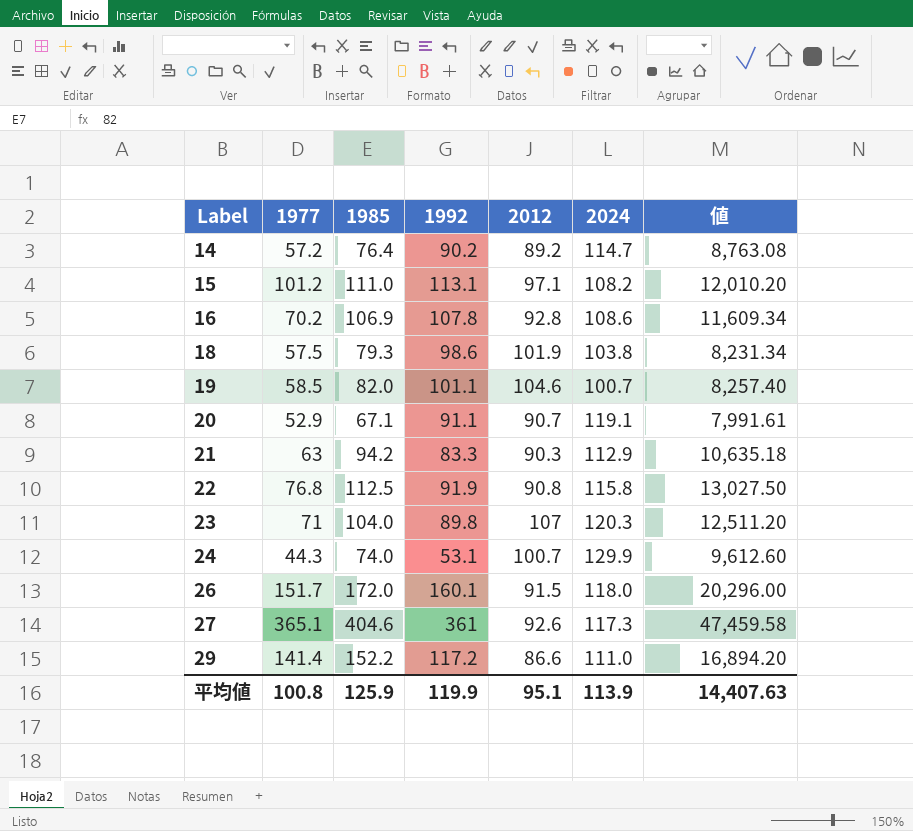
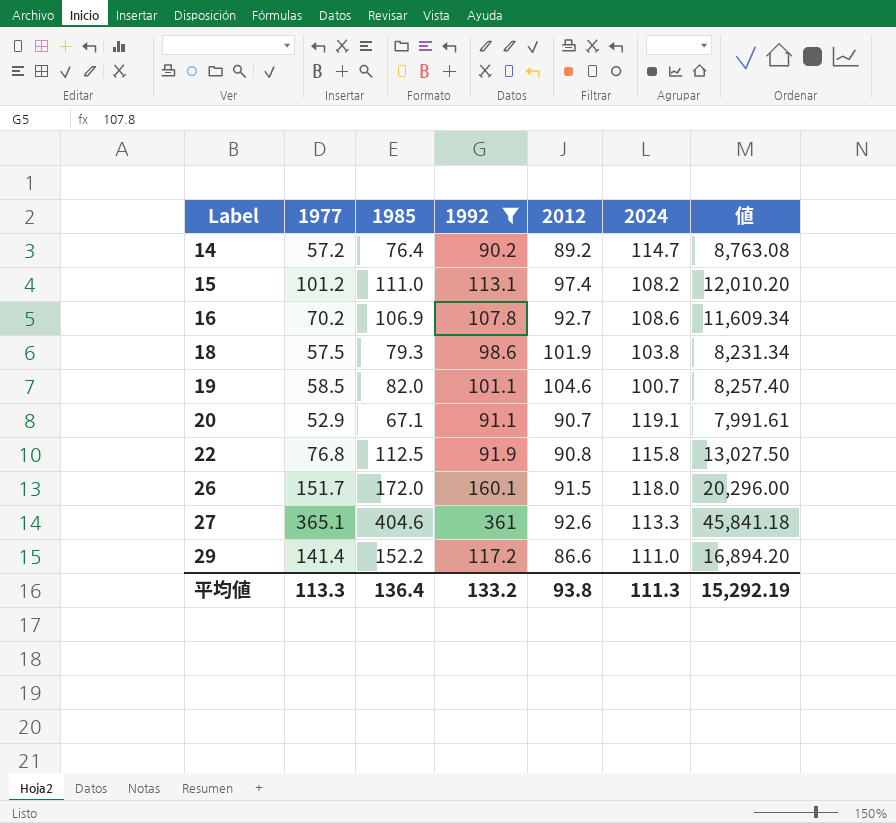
filter: none -> 1992 >= 90.2
15 | 2012: 97.1 -> 97.4
16 | 2012: 92.8 -> 92.7
27 | 2024: 117.3 -> 113.3
27 | 値: 47,459.58 -> 45,841.18
平均値 | 1977: 100.8 -> 113.3
平均値 | 1985: 125.9 -> 136.4
平均値 | 1992: 119.9 -> 133.2
平均値 | 2012: 95.1 -> 93.8
平均値 | 2024: 113.9 -> 111.3
平均値 | 値: 14,407.63 -> 15,292.19

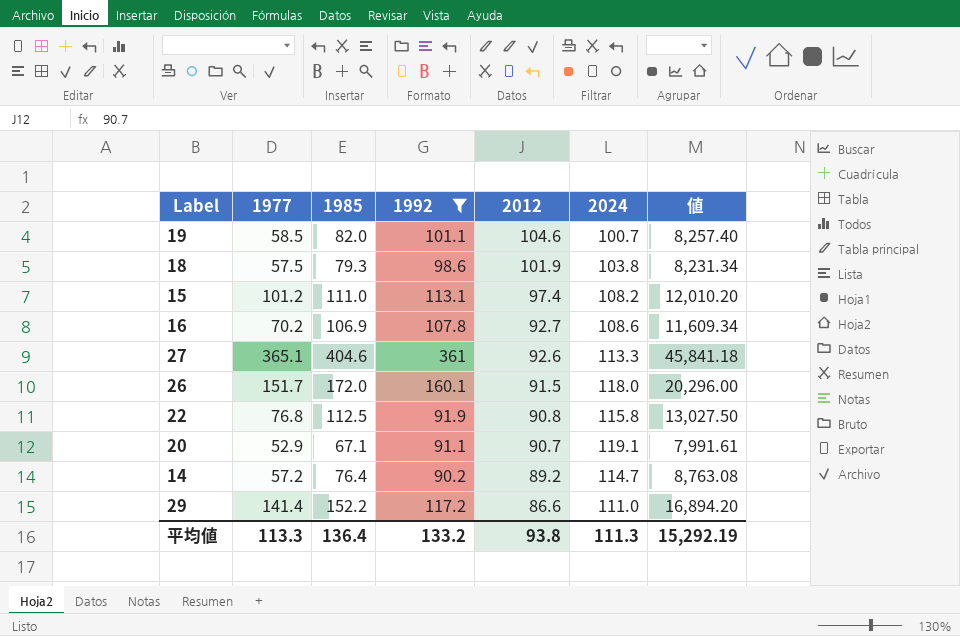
row order: Label ascending -> 2012 descending

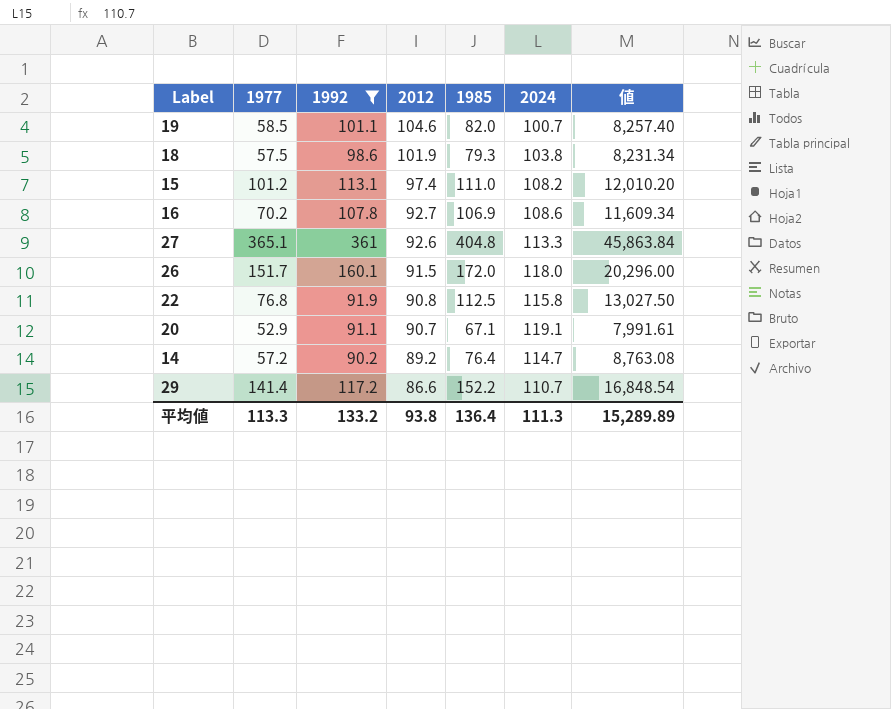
column 1985 | position: 3 -> 5
27 | 1985: 404.6 -> 404.8
27 | 値: 45,841.18 -> 45,863.84
29 | 2024: 111.0 -> 110.7
29 | 値: 16,894.20 -> 16,848.54
平均値 | 値: 15,292.19 -> 15,289.89

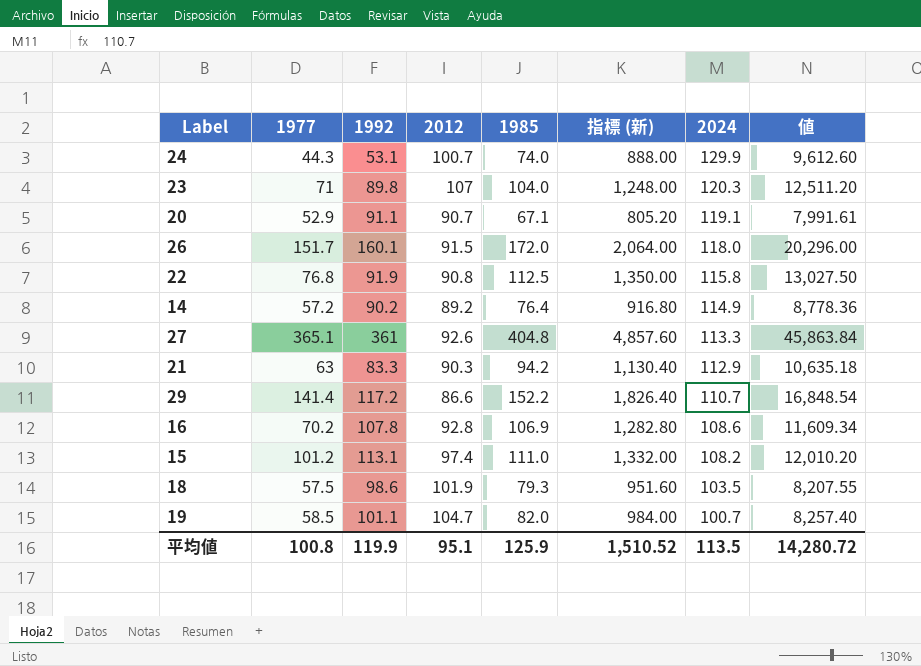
filter: 1992 >= 90.2 -> none
row order: 2012 descending -> 2024 descending
column 指標 (新) | formula: none -> [1985] * 12
14 | 2024: 114.7 -> 114.9
14 | 値: 8,763.08 -> 8,778.36
16 | 2012: 92.7 -> 92.8
18 | 2024: 103.8 -> 103.5
18 | 値: 8,231.34 -> 8,207.55
19 | 2012: 104.6 -> 104.7
平均値 | 1977: 113.3 -> 100.8
平均値 | 1992: 133.2 -> 119.9
平均値 | 2012: 93.8 -> 95.1
平均値 | 1985: 136.4 -> 125.9
平均値 | 2024: 111.3 -> 113.5
平均値 | 値: 15,289.89 -> 14,280.72

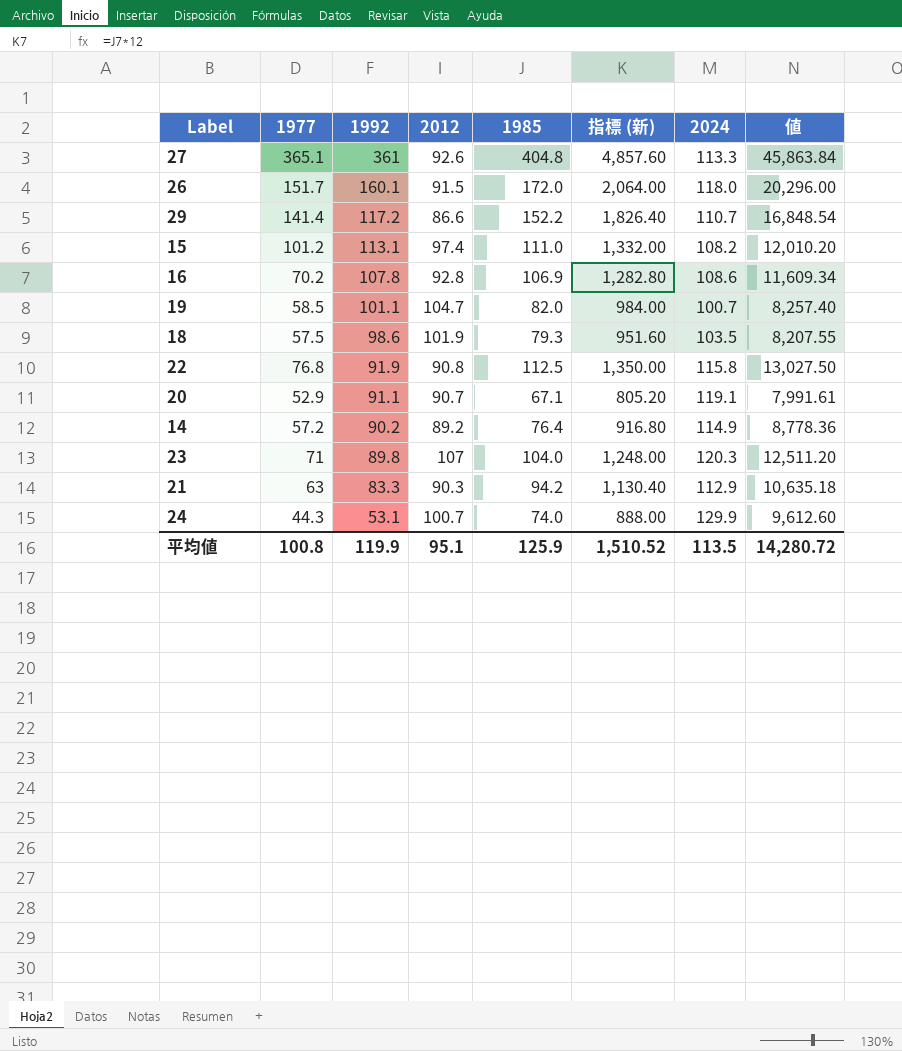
row order: 2024 descending -> 1992 descending

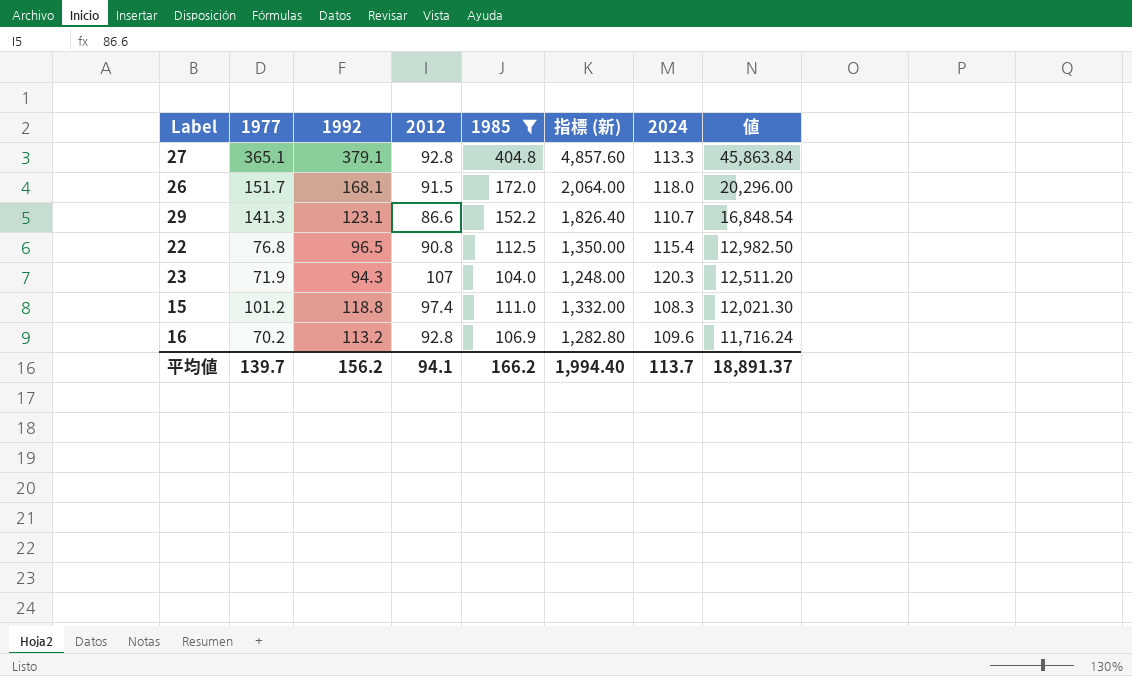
filter: none -> 1985 >= 104.0
row order: 1992 descending -> 値 descending
27 | 1992: 361 -> 379.1
27 | 2012: 92.6 -> 92.8
26 | 1992: 160.1 -> 168.1
29 | 1977: 141.4 -> 141.3
29 | 1992: 117.2 -> 123.1
22 | 1992: 91.9 -> 96.5
22 | 2024: 115.8 -> 115.4
22 | 値: 13,027.50 -> 12,982.50
23 | 1977: 71 -> 71.9
23 | 1992: 89.8 -> 94.3
15 | 1992: 113.1 -> 118.8
15 | 2024: 108.2 -> 108.3
15 | 値: 12,010.20 -> 12,021.30
16 | 1992: 107.8 -> 113.2
16 | 2024: 108.6 -> 109.6
16 | 値: 11,609.34 -> 11,716.24
平均値 | 1977: 100.8 -> 139.7
平均値 | 1992: 119.9 -> 156.2
平均値 | 2012: 95.1 -> 94.1
平均値 | 1985: 125.9 -> 166.2
平均値 | 指標 (新): 1,510.52 -> 1,994.40
平均値 | 2024: 113.5 -> 113.7
平均値 | 値: 14,280.72 -> 18,891.37

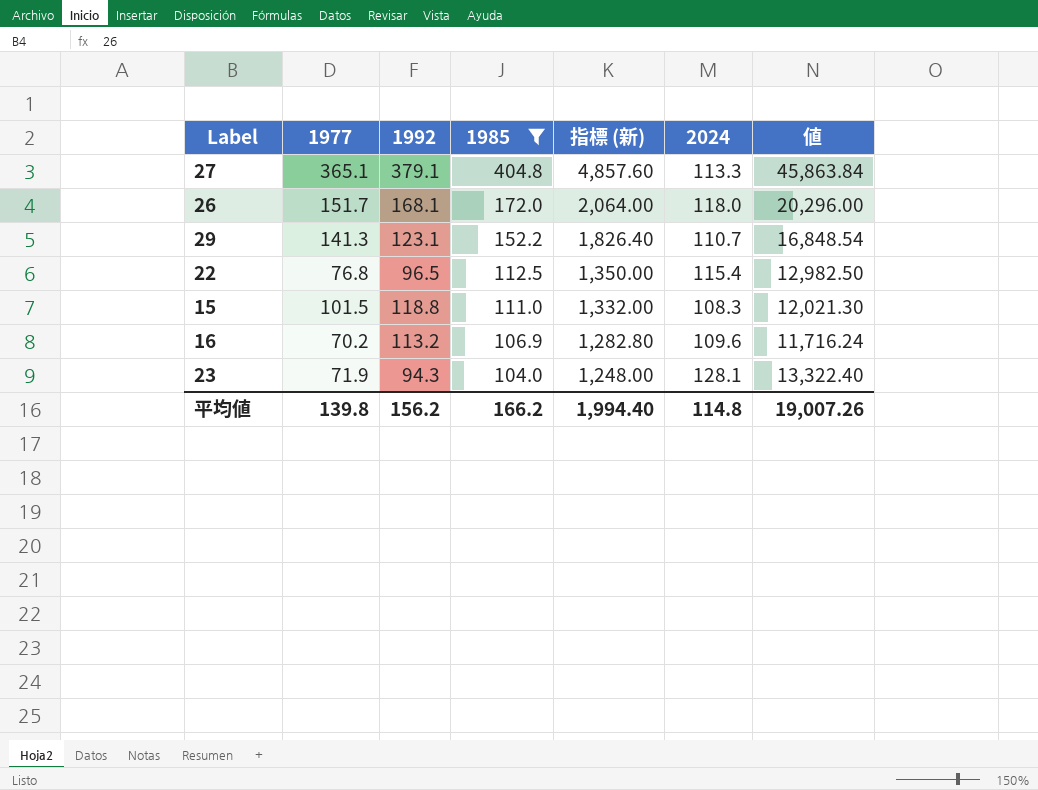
row order: 値 descending -> 1985 descending
column 2012 | position: 4 -> none
15 | 1977: 101.2 -> 101.5
23 | 2024: 120.3 -> 128.1
23 | 値: 12,511.20 -> 13,322.40
平均値 | 1977: 139.7 -> 139.8
平均値 | 2024: 113.7 -> 114.8
平均値 | 値: 18,891.37 -> 19,007.26

